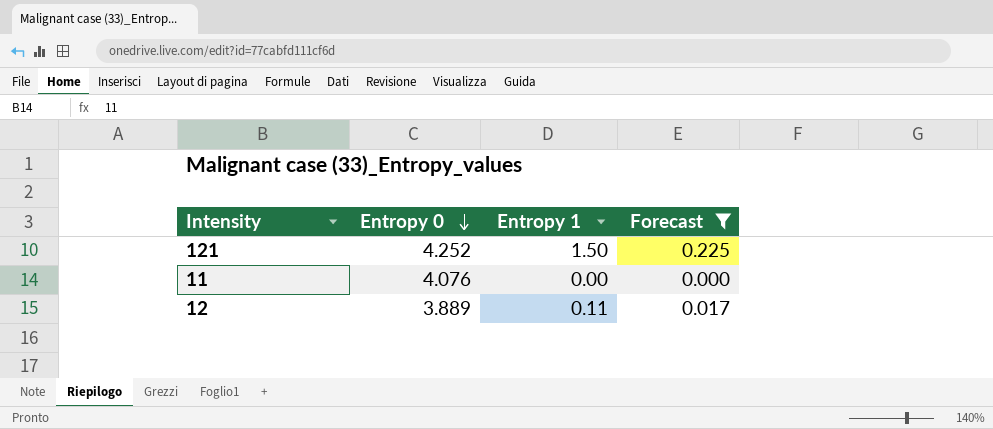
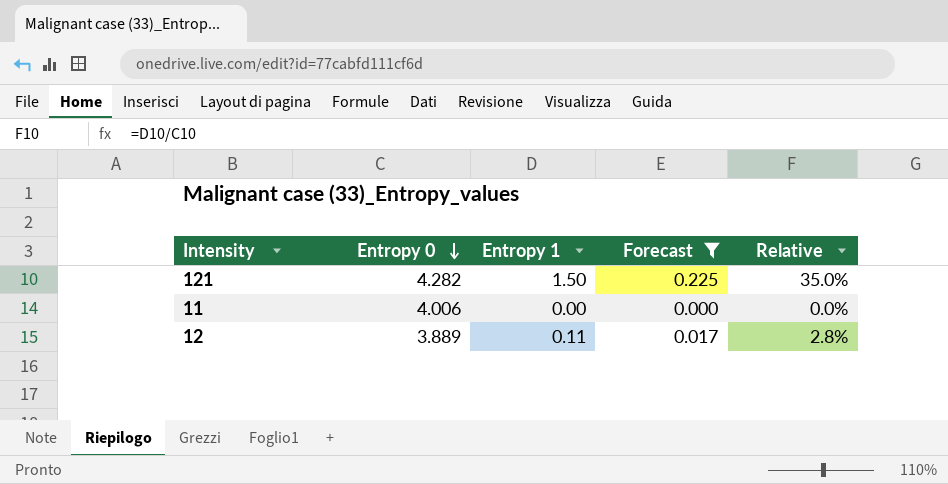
column Relative | formula: none -> [Entropy 1] / [Entropy 0]
121 | Entropy 0: 4.252 -> 4.282
11 | Entropy 0: 4.076 -> 4.006

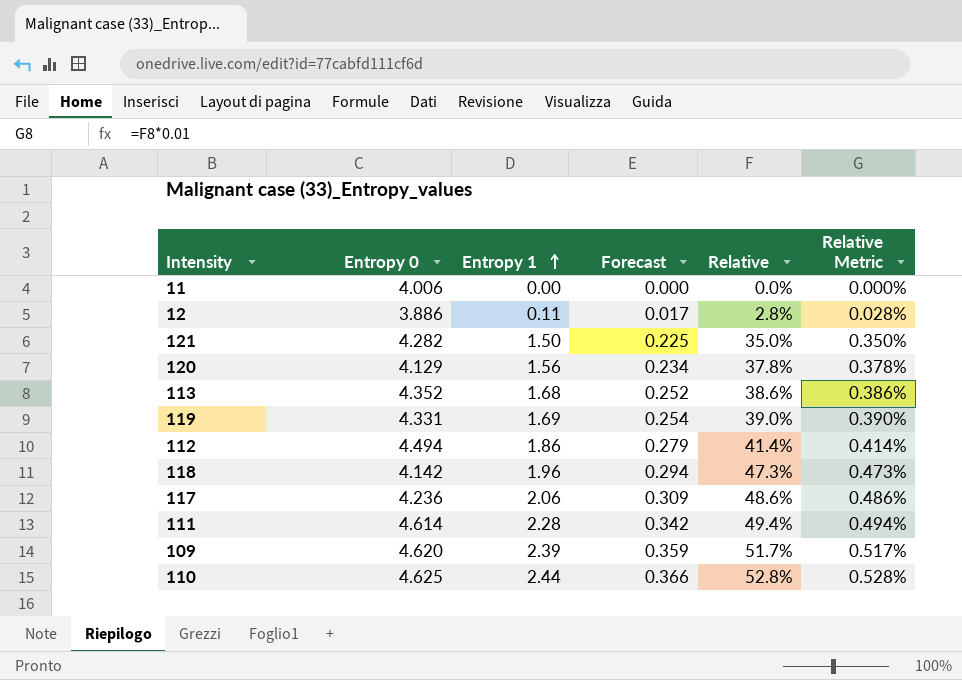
filter: Forecast <= 0.225 -> none
row order: Entropy 0 descending -> Entropy 1 ascending
column Relative Metric | formula: none -> [Relative] * 0.01
12 | Entropy 0: 3.889 -> 3.886

